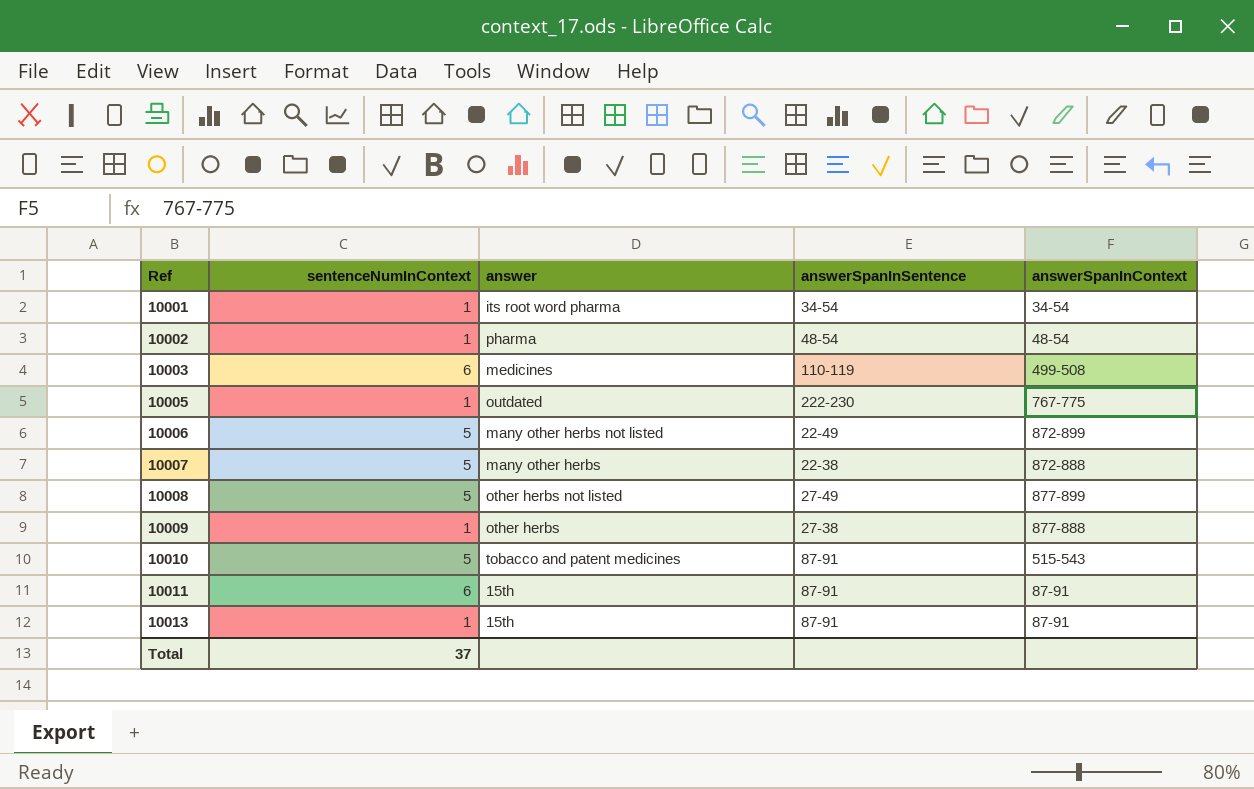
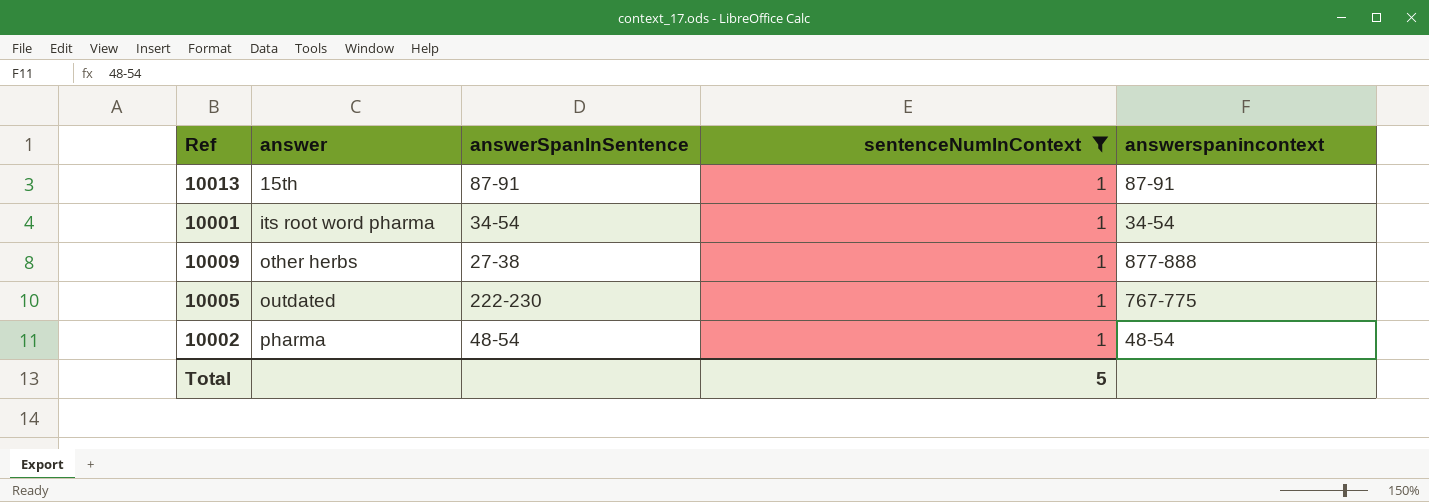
filter: none -> sentenceNumInContext = 1
row order: Ref ascending -> answer ascending
column sentenceNumInContext | position: 2 -> 4
column name: answerSpanInContext -> answerspanincontext
Total | sentenceNumInContext: 37 -> 5

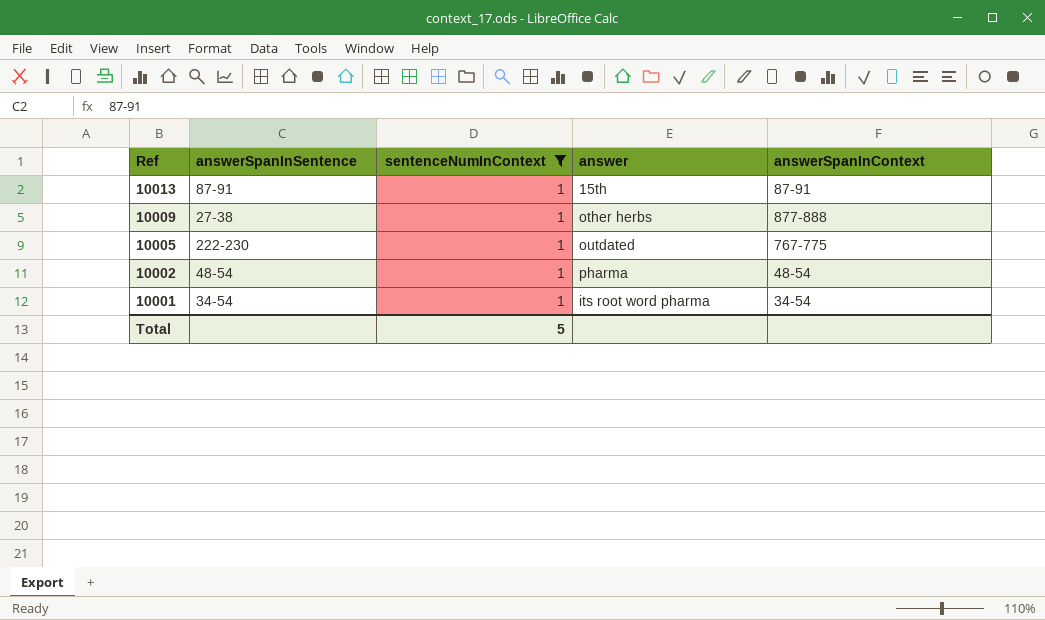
row order: answer ascending -> Ref descending
column answer | position: 2 -> 4
column name: answerspanincontext -> answerSpanInContext

